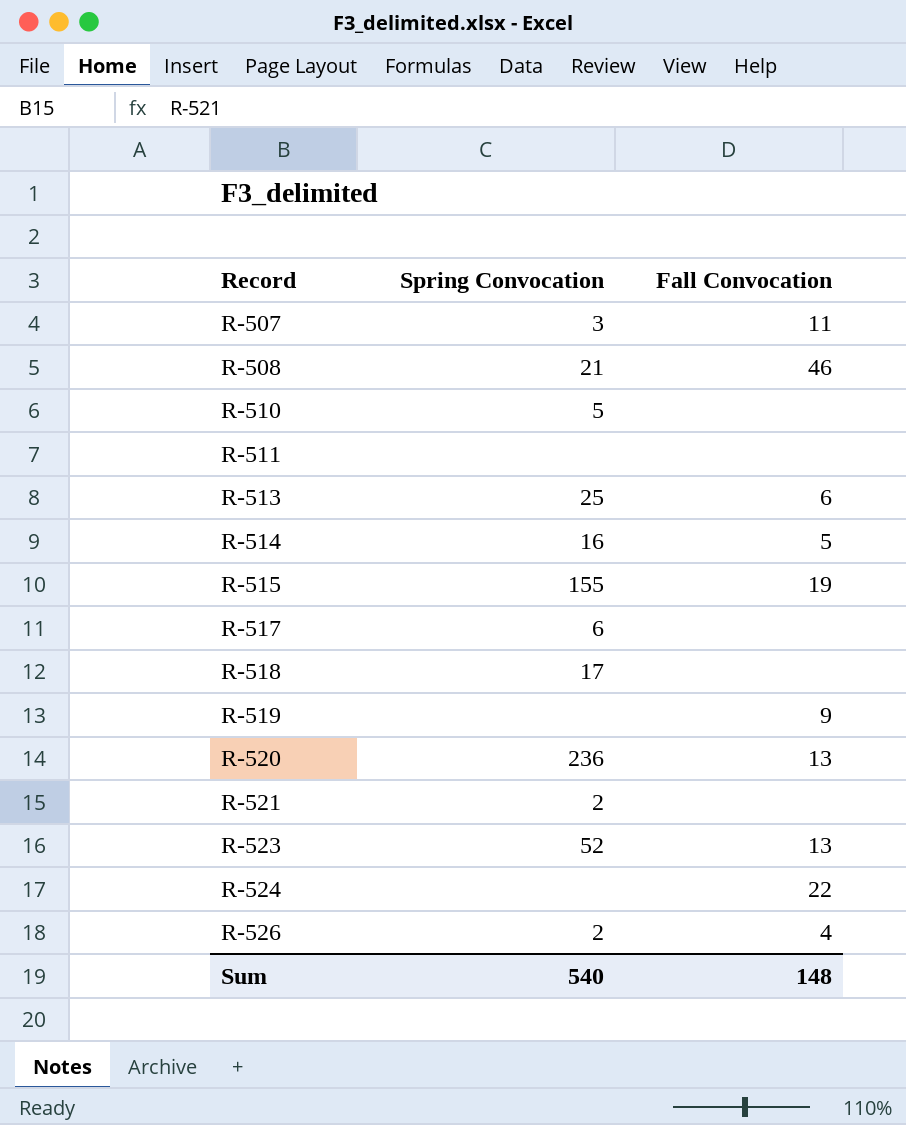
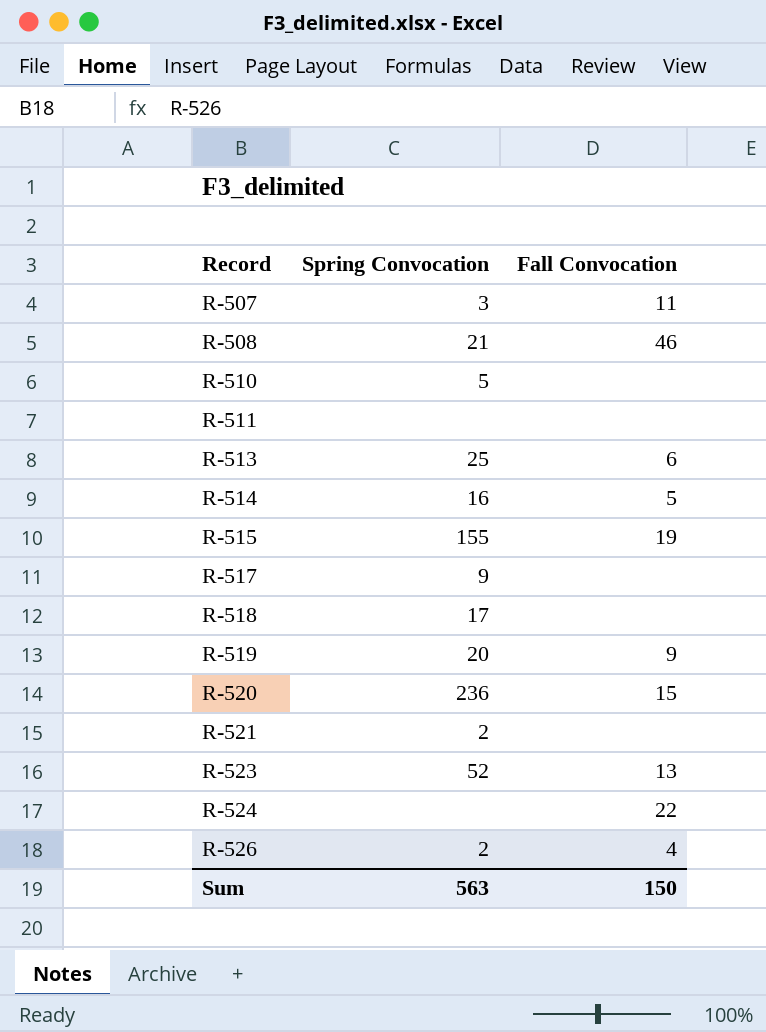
R-517 | Spring Convocation: 6 -> 9
R-519 | Spring Convocation: none -> 20
R-520 | Fall Convocation: 13 -> 15
Sum | Spring Convocation: 540 -> 563
Sum | Fall Convocation: 148 -> 150

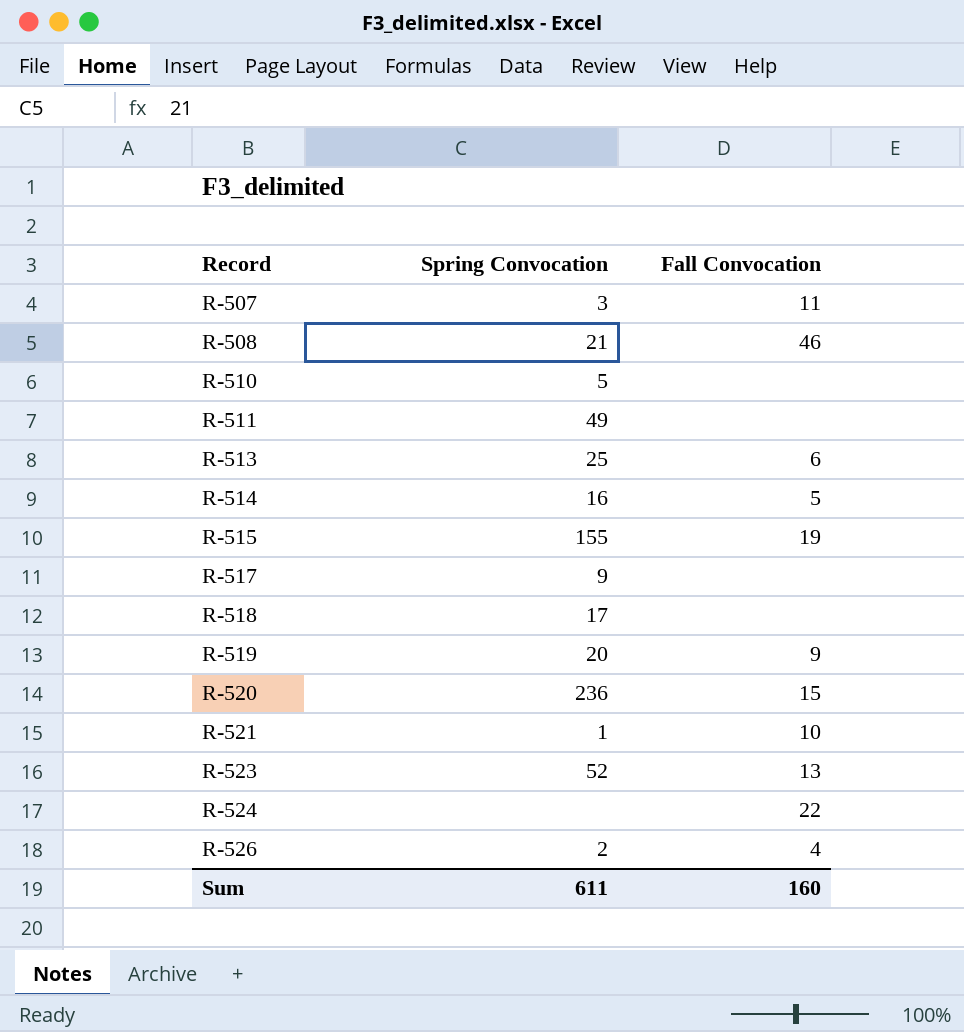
R-511 | Spring Convocation: none -> 49
R-521 | Spring Convocation: 2 -> 1
R-521 | Fall Convocation: none -> 10
Sum | Spring Convocation: 563 -> 611
Sum | Fall Convocation: 150 -> 160

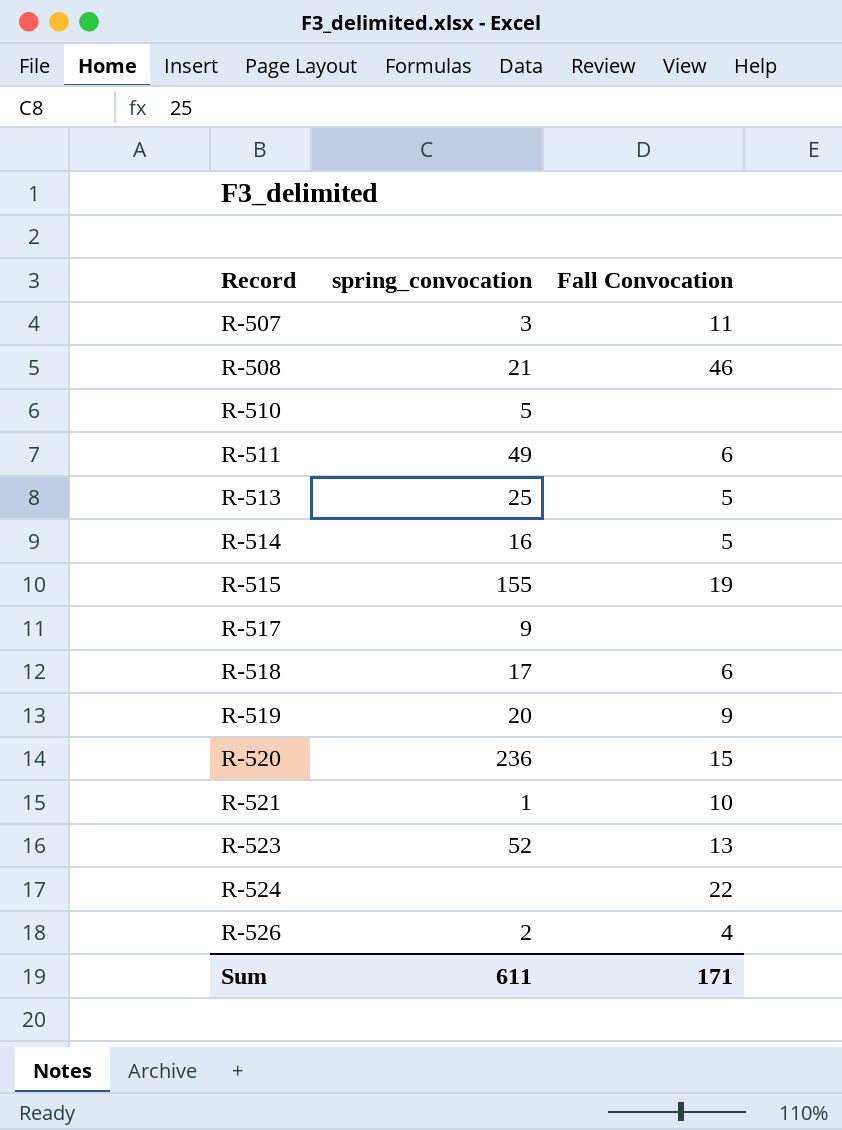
column name: Spring Convocation -> spring_convocation
R-511 | Fall Convocation: none -> 6
R-513 | Fall Convocation: 6 -> 5
R-518 | Fall Convocation: none -> 6
Sum | Fall Convocation: 160 -> 171

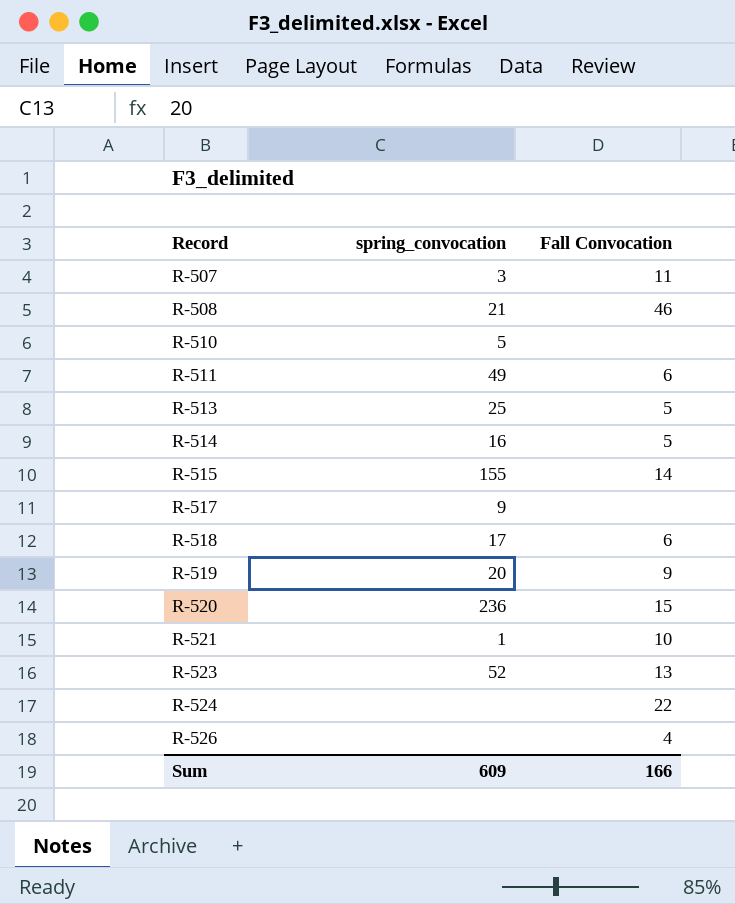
R-515 | Fall Convocation: 19 -> 14
R-526 | spring_convocation: 2 -> none
Sum | spring_convocation: 611 -> 609
Sum | Fall Convocation: 171 -> 166

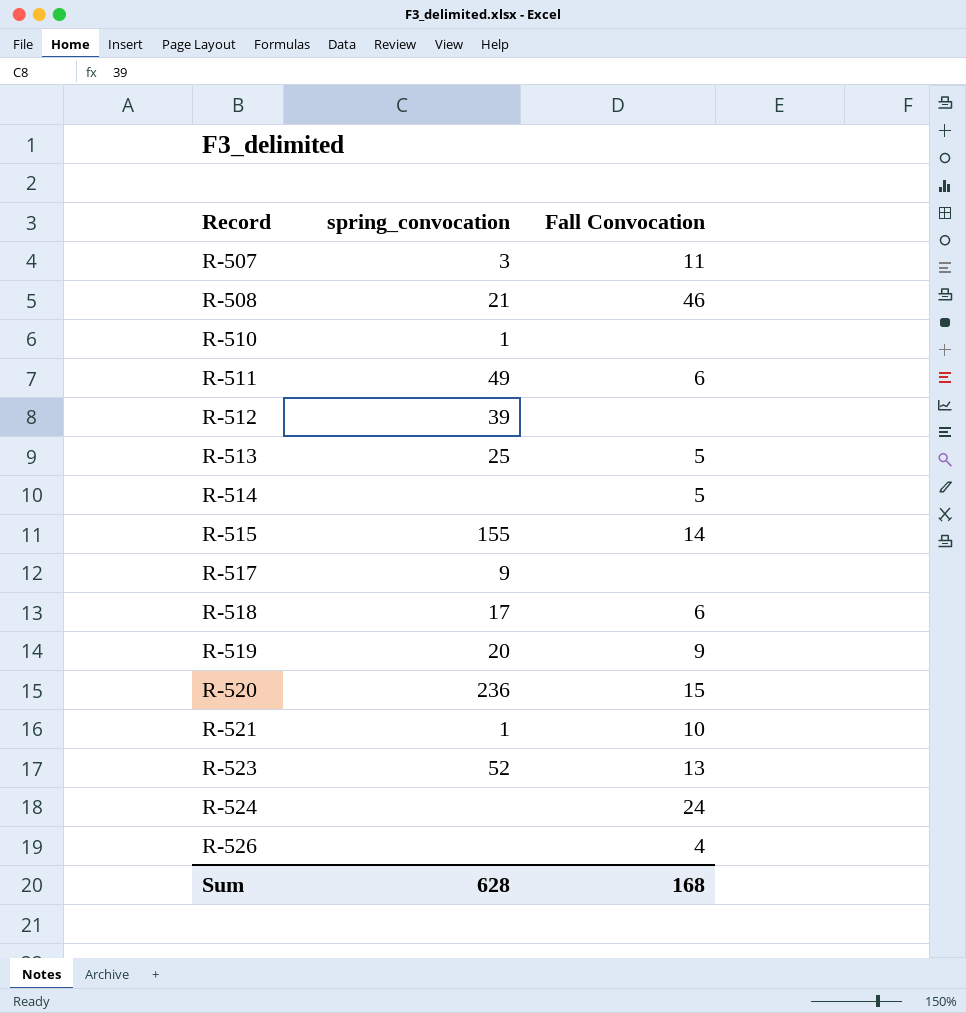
R-510 | spring_convocation: 5 -> 1
row R-512: none -> 39 | none
R-514 | spring_convocation: 16 -> none
R-524 | Fall Convocation: 22 -> 24
Sum | spring_convocation: 609 -> 628
Sum | Fall Convocation: 166 -> 168

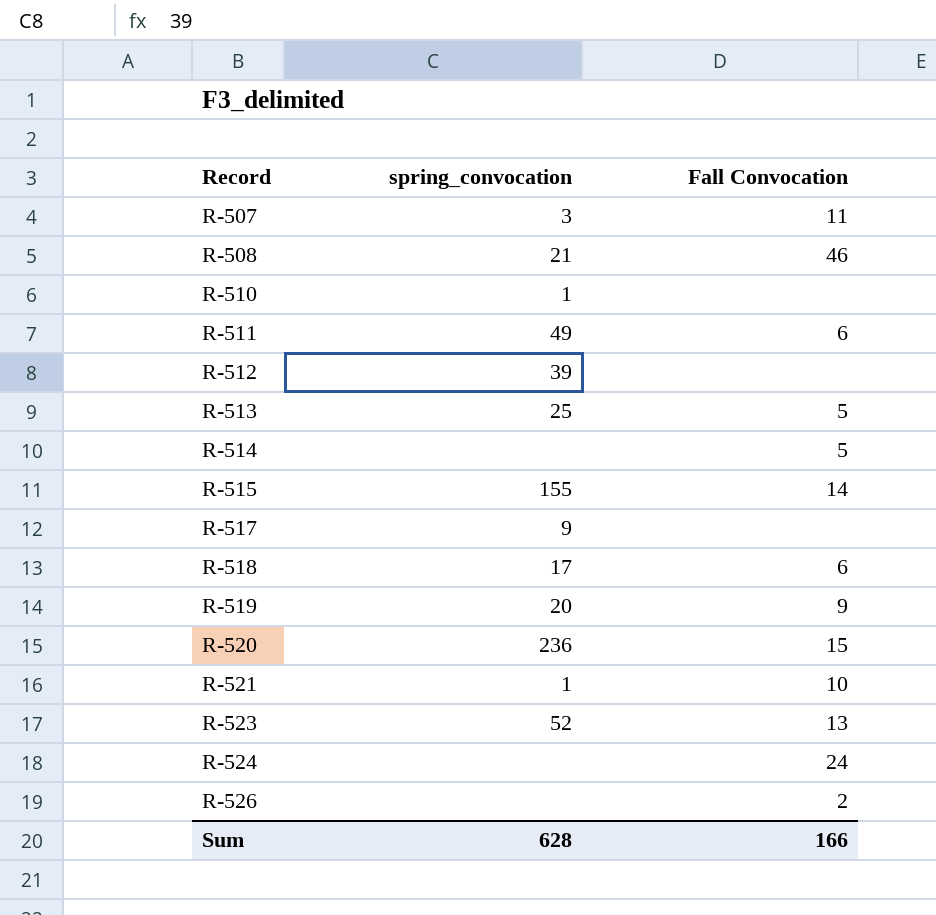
R-526 | Fall Convocation: 4 -> 2
Sum | Fall Convocation: 168 -> 166

